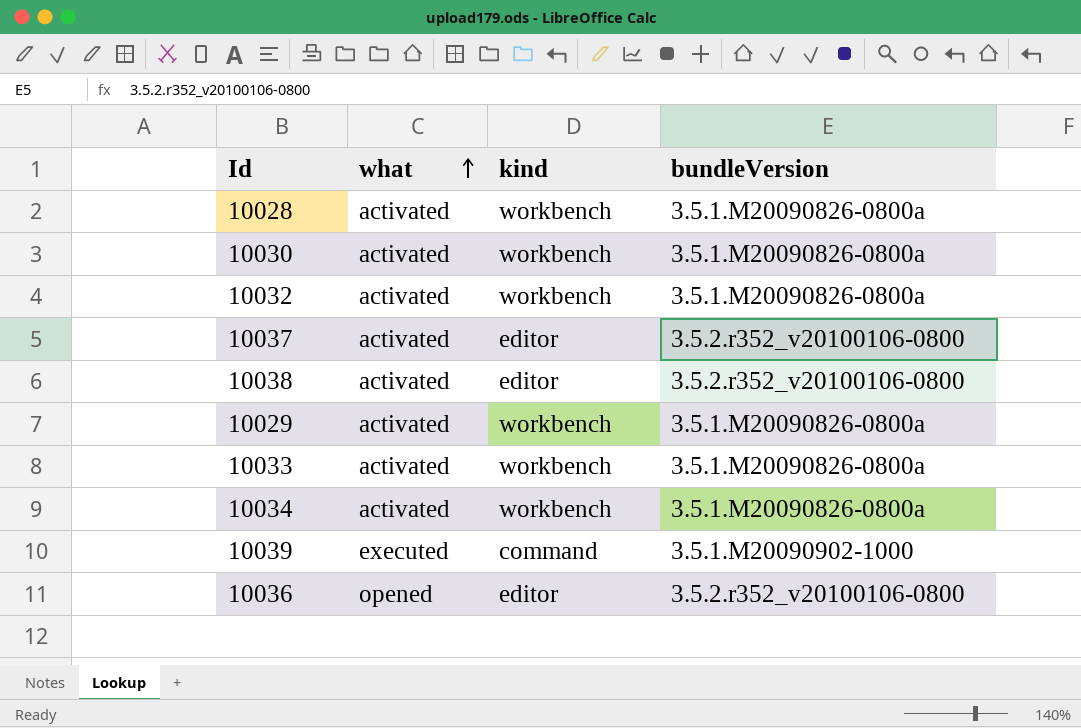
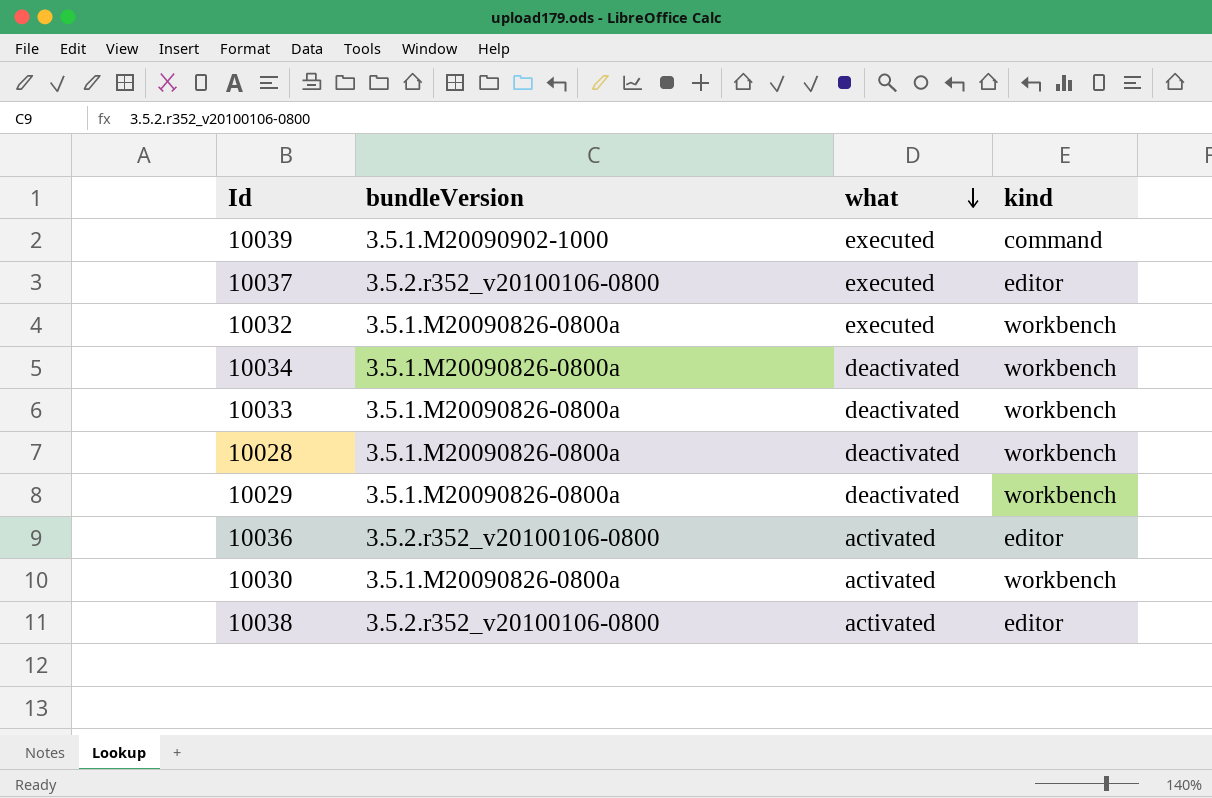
row order: what ascending -> what descending
column bundleVersion | position: 4 -> 2
10037 | what: activated -> executed
10032 | what: activated -> executed
10034 | what: activated -> deactivated
10033 | what: activated -> deactivated
10028 | what: activated -> deactivated
10029 | what: activated -> deactivated
10036 | what: opened -> activated

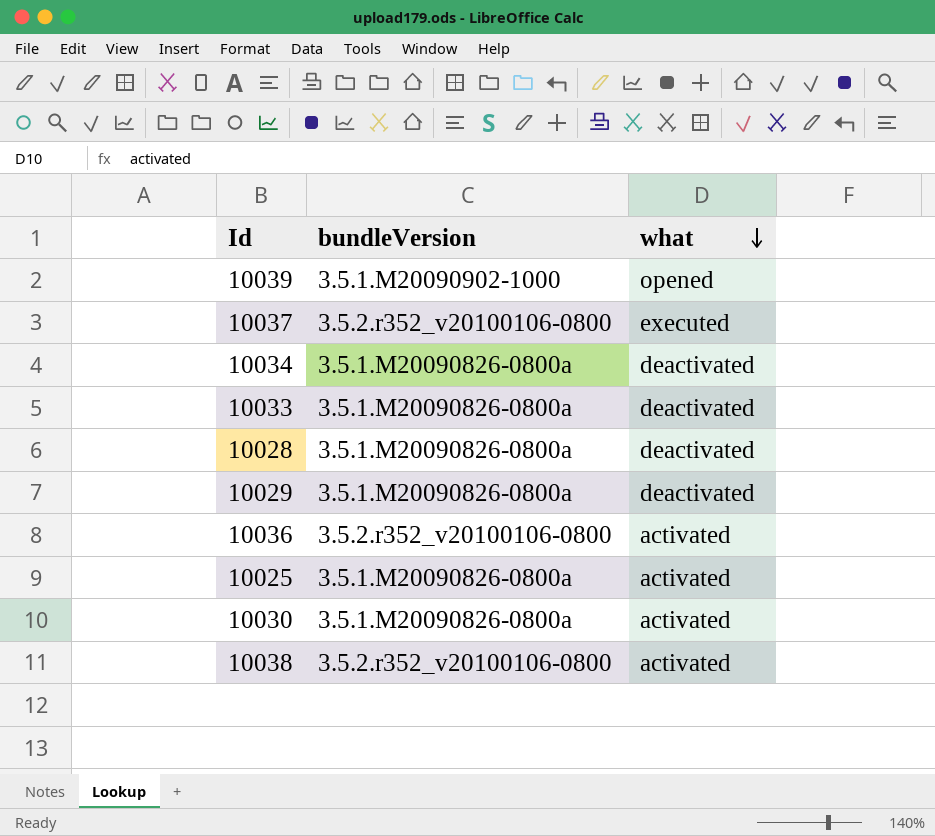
column kind | position: 4 -> none
row 10032: 3.5.1.M20090826-0800a | executed | workbench -> none
10039 | what: executed -> opened
row 10025: none -> 3.5.1.M20090826-0800a | activated

